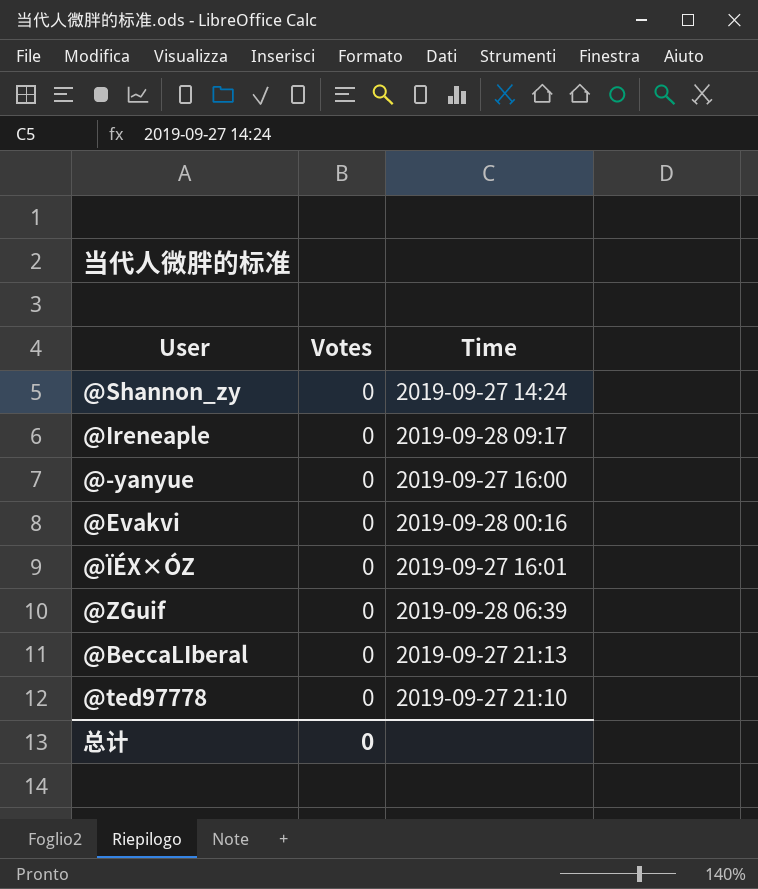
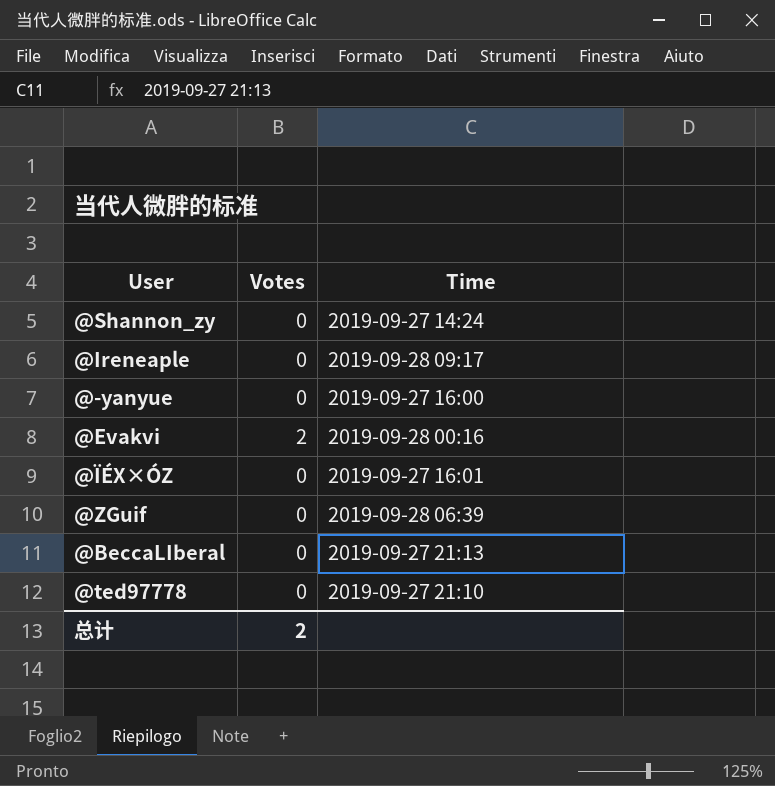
@Evakvi | Votes: 0 -> 2
总计 | Votes: 0 -> 2

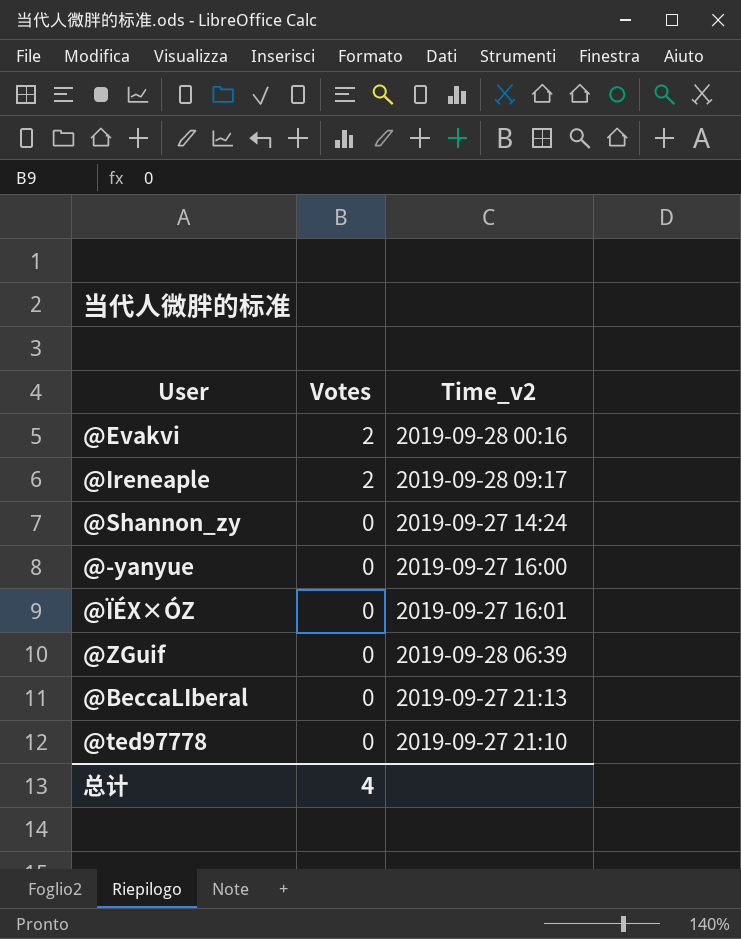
row order: none -> Votes descending
column name: Time -> Time_v2
@Ireneaple | Votes: 0 -> 2
总计 | Votes: 2 -> 4

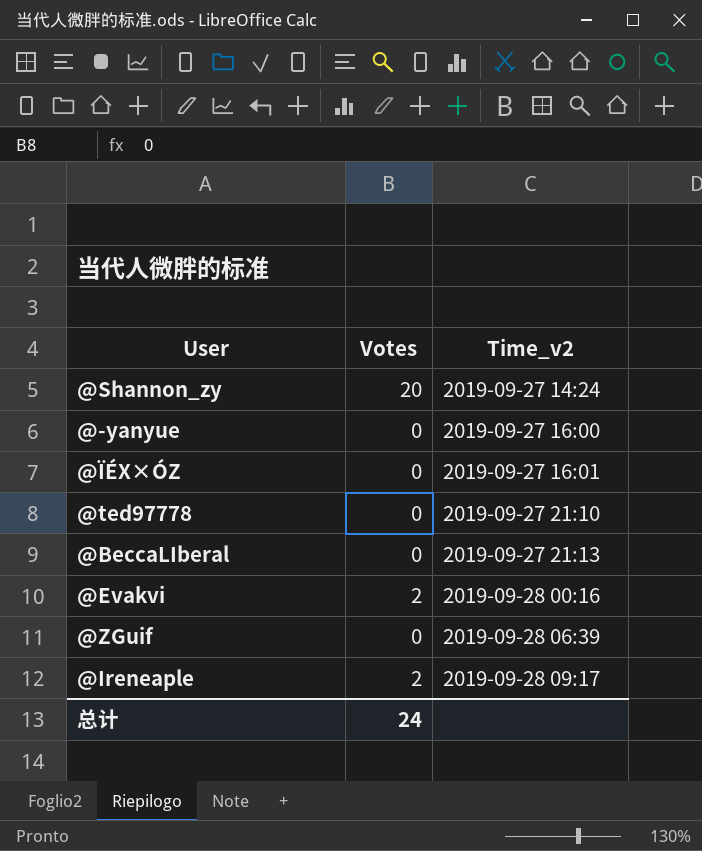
row order: Votes descending -> Time_v2 ascending
@Shannon_zy | Votes: 0 -> 20
总计 | Votes: 4 -> 24

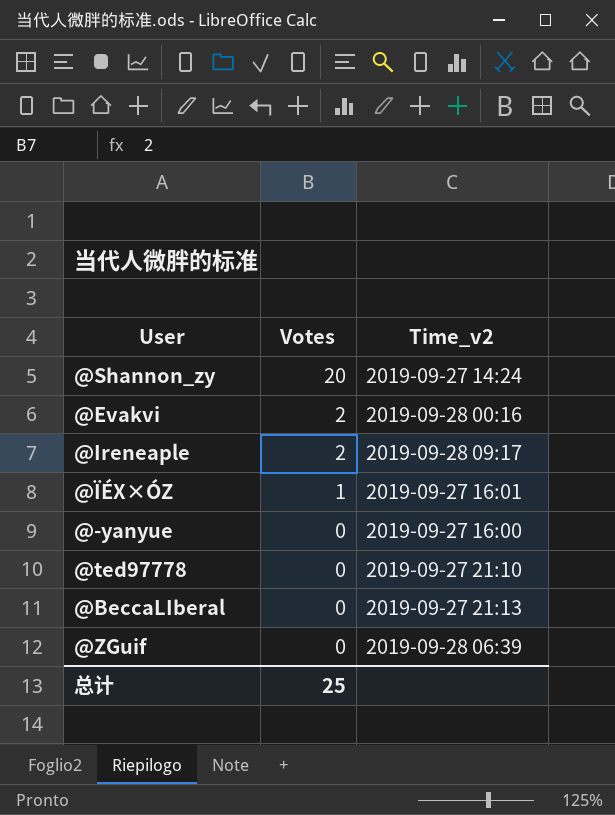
row order: Time_v2 ascending -> Votes descending
@ÏÉX×ÓZ | Votes: 0 -> 1
总计 | Votes: 24 -> 25

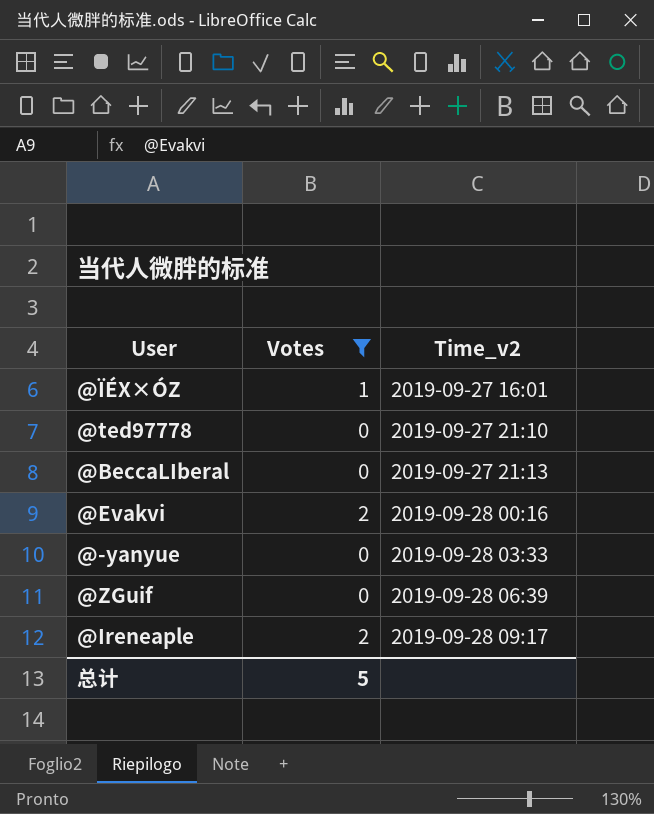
filter: none -> Votes != 20
row order: Votes descending -> Time_v2 ascending
@-yanyue | Time_v2: 2019-09-27 16:00 -> 2019-09-28 03:33
总计 | Votes: 25 -> 5

